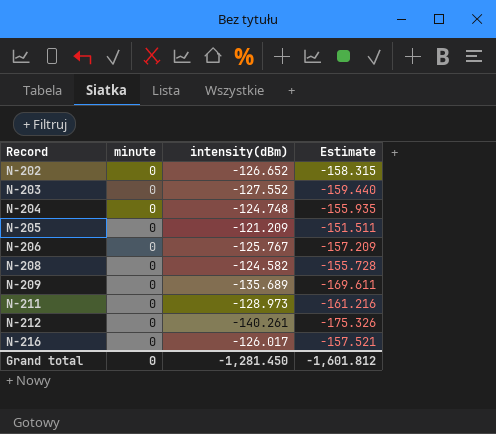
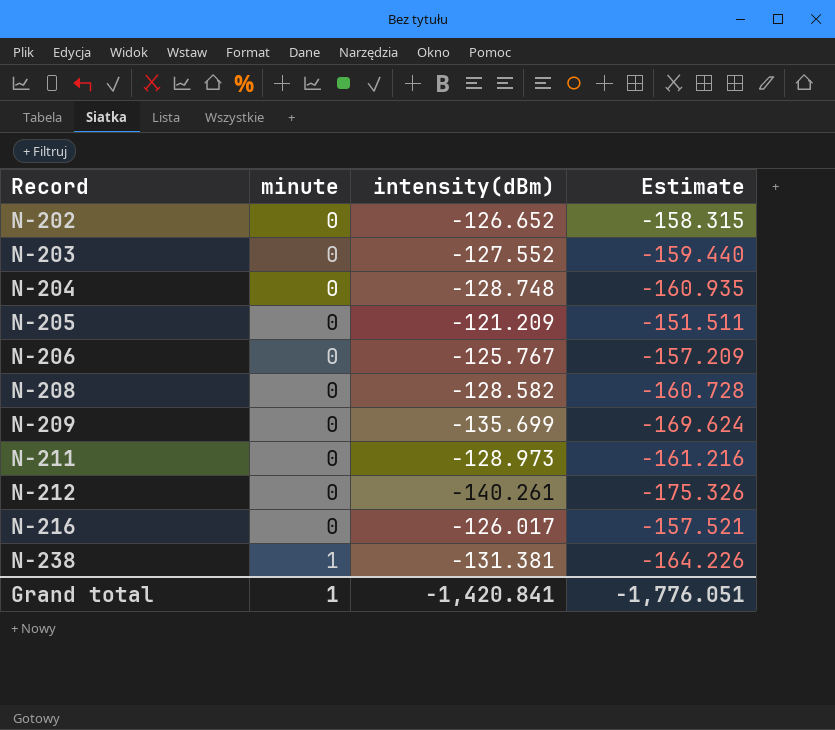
N-204 | intensity(dBm): -124.748 -> -128.748
N-204 | Estimate: -155.935 -> -160.935
N-208 | intensity(dBm): -124.582 -> -128.582
N-208 | Estimate: -155.728 -> -160.728
N-209 | intensity(dBm): -135.689 -> -135.699
N-209 | Estimate: -169.611 -> -169.624
row N-238: none -> 1 | -131.381 | -164.226
Grand total | minute: 0 -> 1
Grand total | intensity(dBm): -1,281.450 -> -1,420.841
Grand total | Estimate: -1,601.812 -> -1,776.051

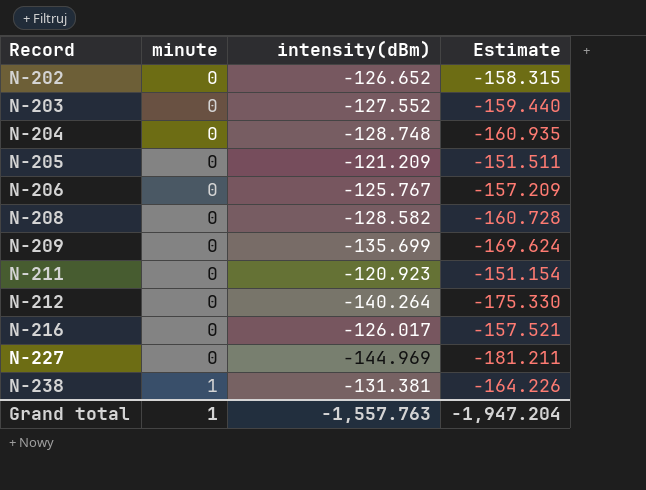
N-211 | intensity(dBm): -128.973 -> -120.923
N-211 | Estimate: -161.216 -> -151.154
N-212 | intensity(dBm): -140.261 -> -140.264
N-212 | Estimate: -175.326 -> -175.330
row N-227: none -> 0 | -144.969 | -181.211
Grand total | intensity(dBm): -1,420.841 -> -1,557.763
Grand total | Estimate: -1,776.051 -> -1,947.204

